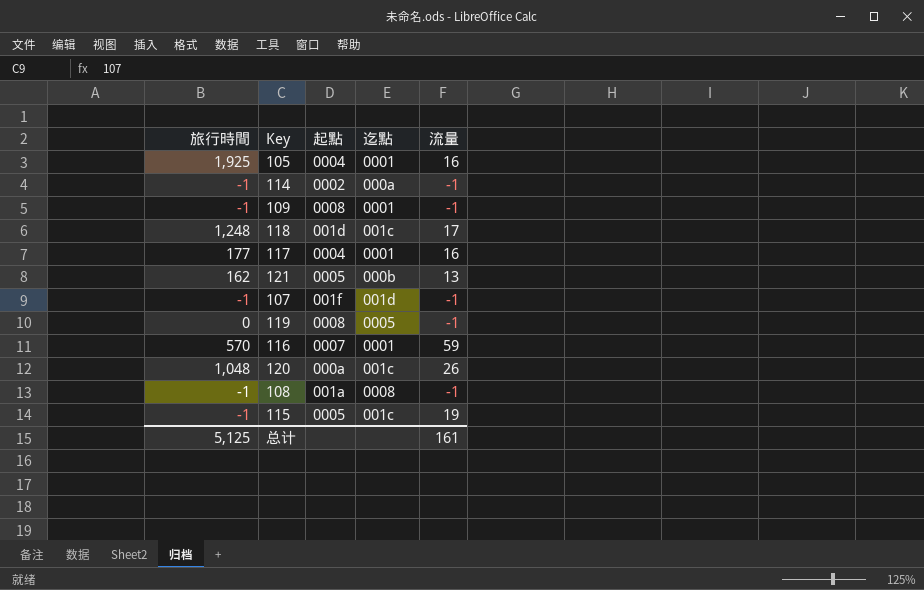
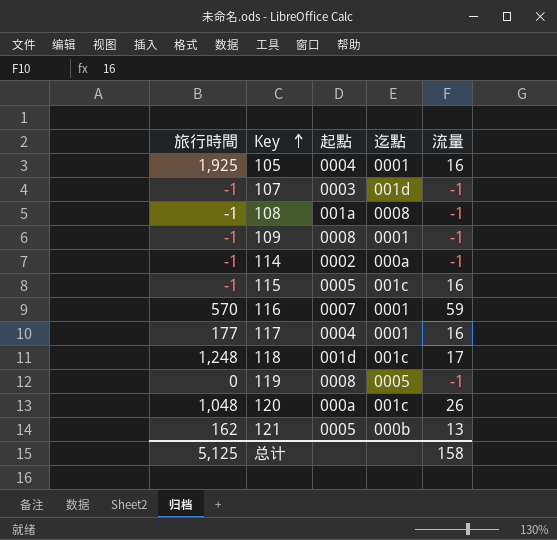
row order: none -> Key ascending
107 | 起點: 001f -> 0003
115 | 流量: 19 -> 16
总计 | 流量: 161 -> 158

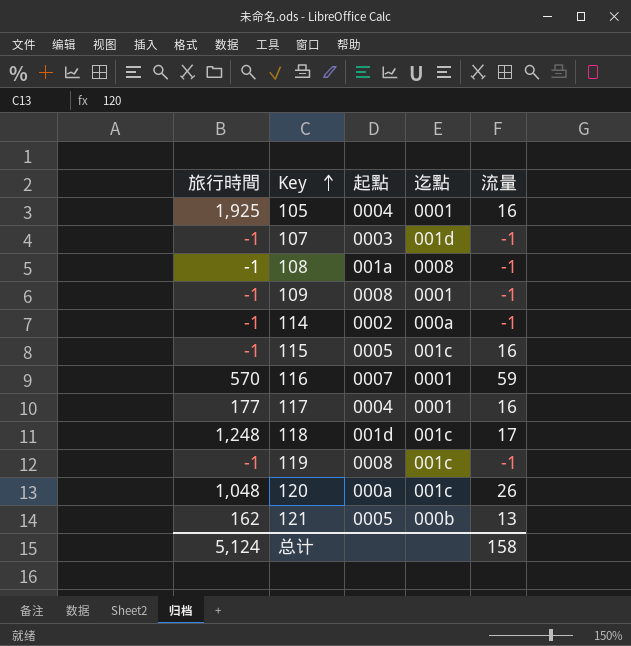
119 | 旅行時間: 0 -> -1
119 | 迄點: 0005 -> 001c
总计 | 旅行時間: 5,125 -> 5,124

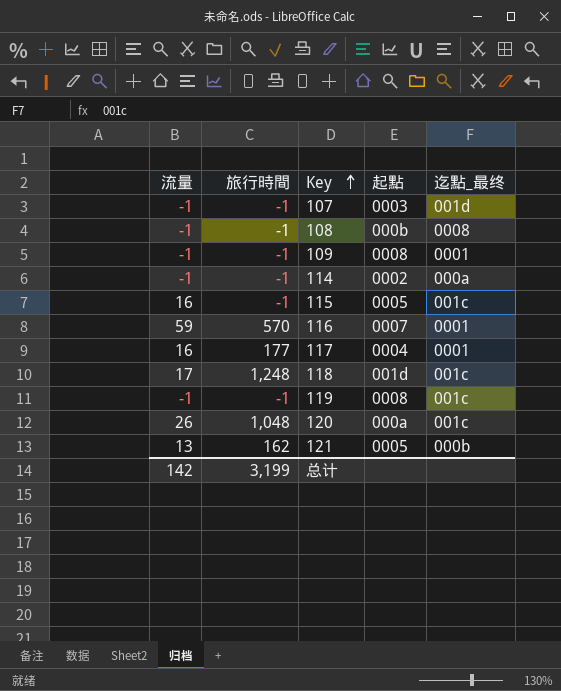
column 流量 | position: 5 -> 1
column name: 迄點 -> 迄點_最终
row 105: 1,925 | 0004 | 0001 | 16 -> none
108 | 起點: 001a -> 000b
总计 | 流量: 158 -> 142
总计 | 旅行時間: 5,124 -> 3,199

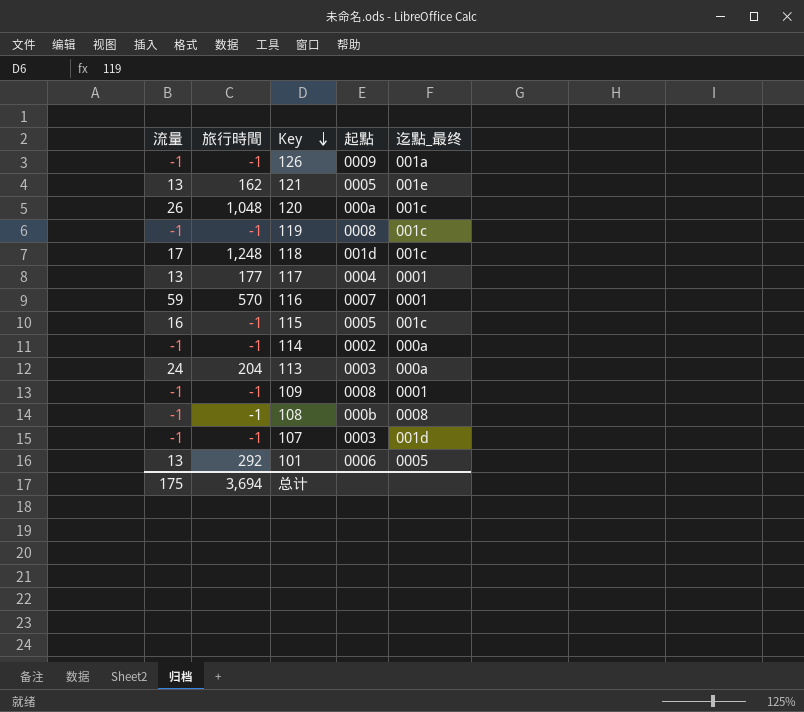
row order: Key ascending -> Key descending
row 126: none -> -1 | -1 | 0009 | 001a
121 | 迄點_最终: 000b -> 001e
117 | 流量: 16 -> 13
row 113: none -> 24 | 204 | 0003 | 000a
row 101: none -> 13 | 292 | 0006 | 0005
总计 | 流量: 142 -> 175
总计 | 旅行時間: 3,199 -> 3,694

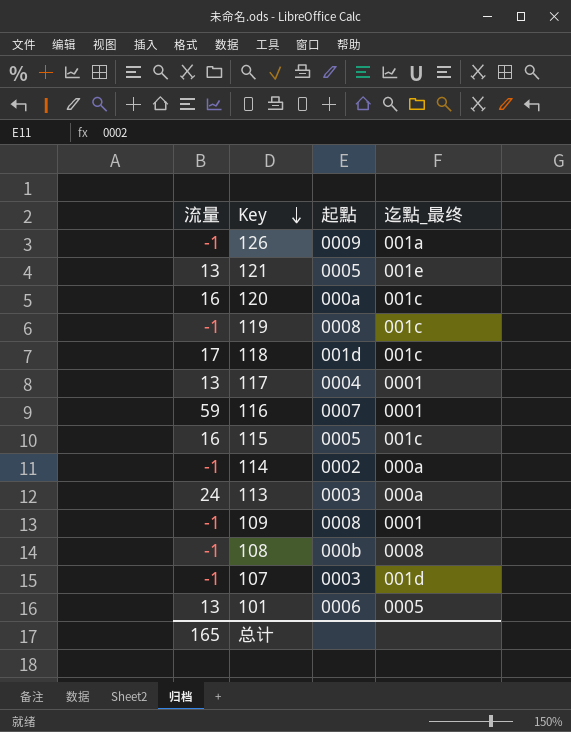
column 旅行時間 | position: 2 -> none
120 | 流量: 26 -> 16
总计 | 流量: 175 -> 165

